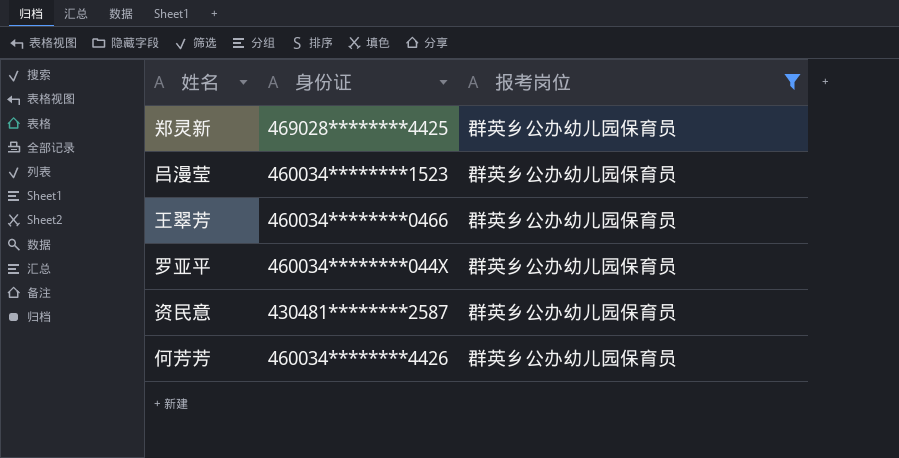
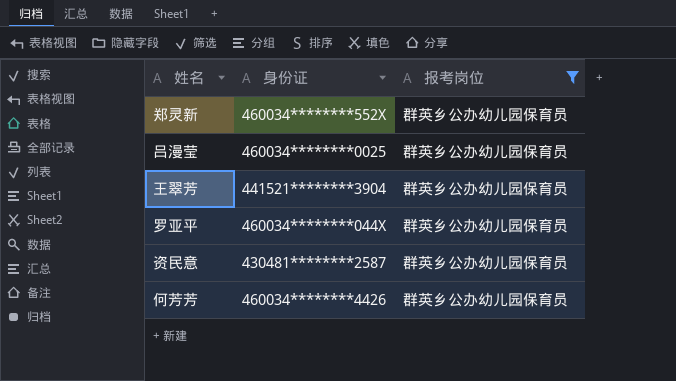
郑灵新 | 身份证: 469028********4425 -> 460034********552X
吕漫莹 | 身份证: 460034********1523 -> 460034********0025
王翠芳 | 身份证: 460034********0466 -> 441521********3904

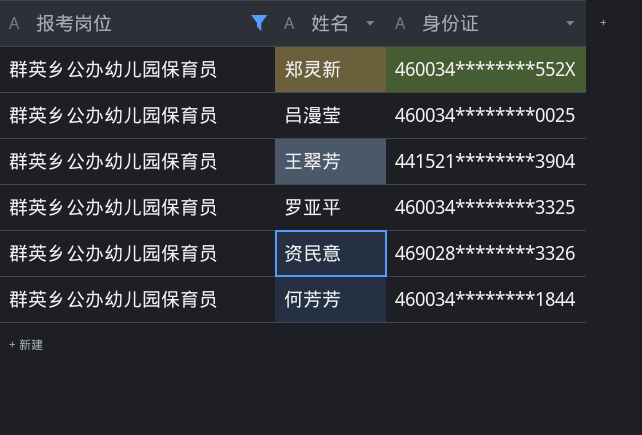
column 报考岗位 | position: 3 -> 1
罗亚平 | 身份证: 460034********044X -> 460034********3325
资民意 | 身份证: 430481********2587 -> 469028********3326
何芳芳 | 身份证: 460034********4426 -> 460034********1844

